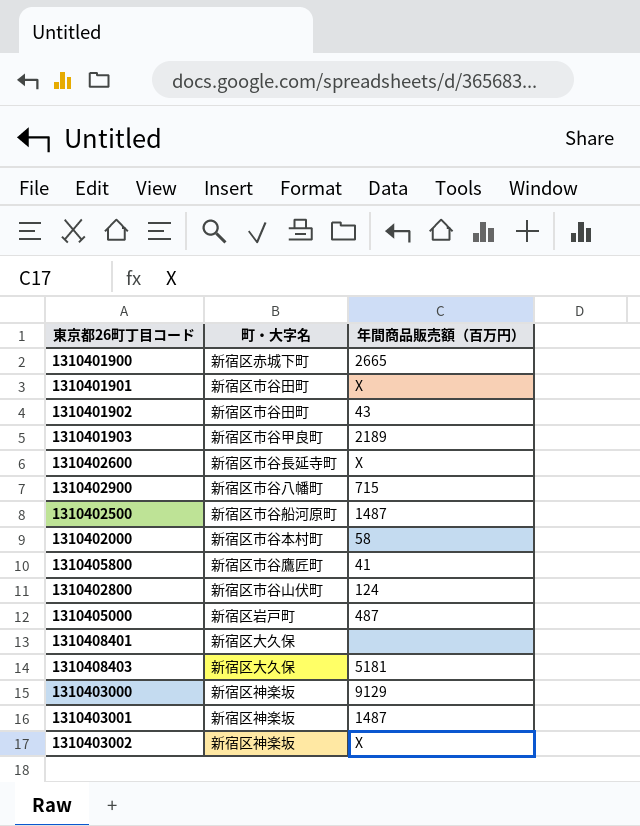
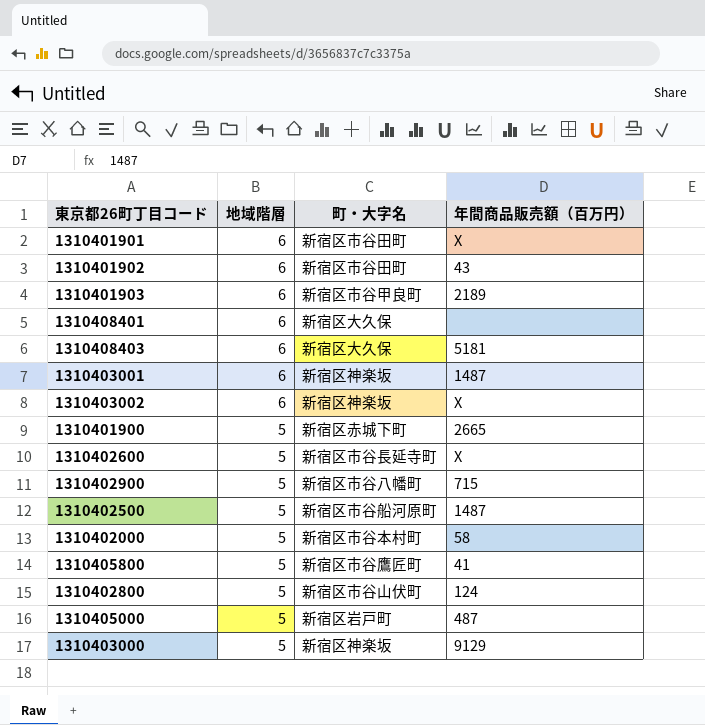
row order: none -> 地域階層 descending
column 地域階層 | position: none -> 2

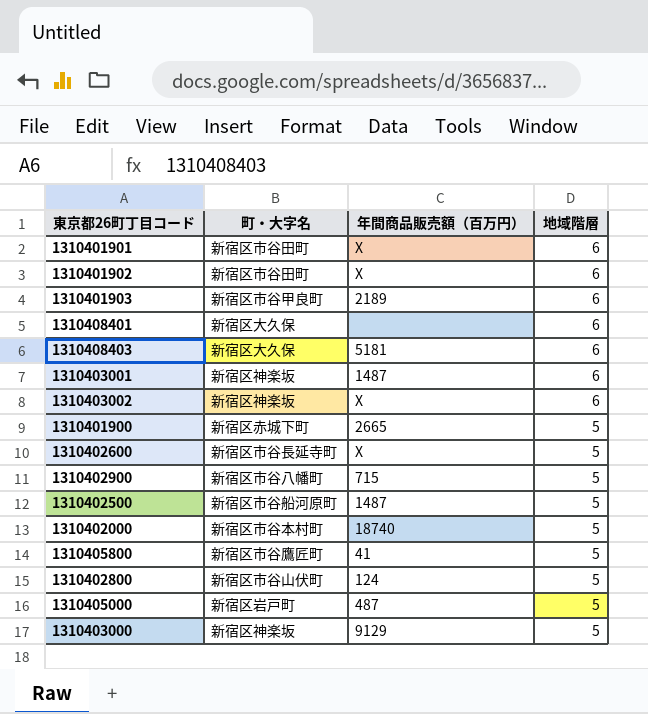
column 地域階層 | position: 2 -> 4
1310401902 | 年間商品販売額（百万円）: 43 -> X
1310402000 | 年間商品販売額（百万円）: 58 -> 18740

